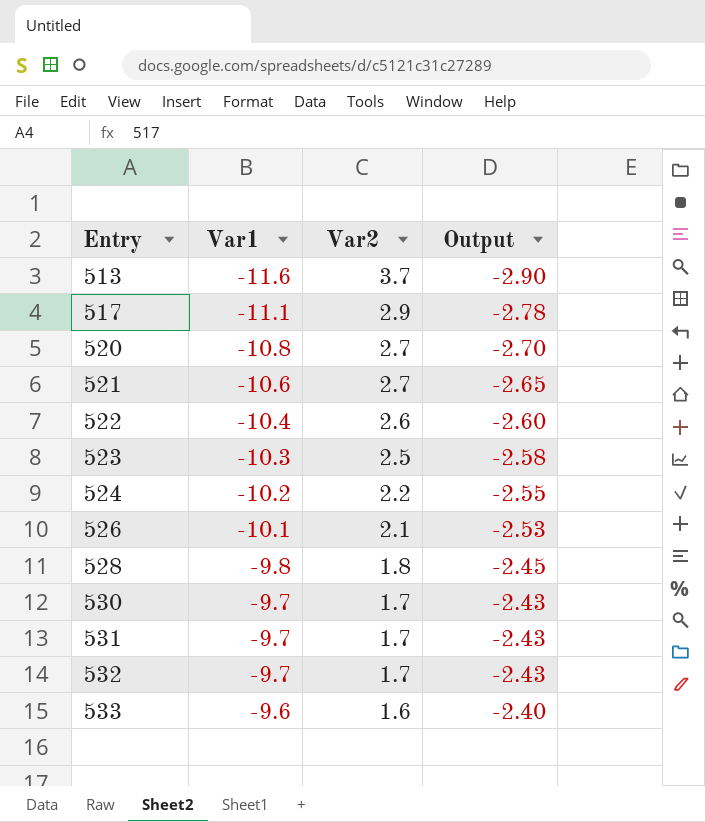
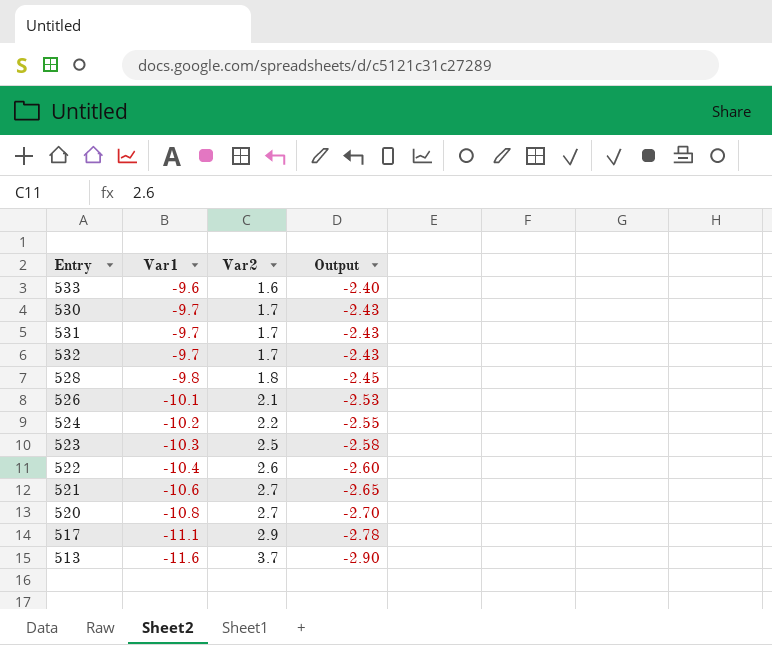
row order: Entry ascending -> Var1 descending

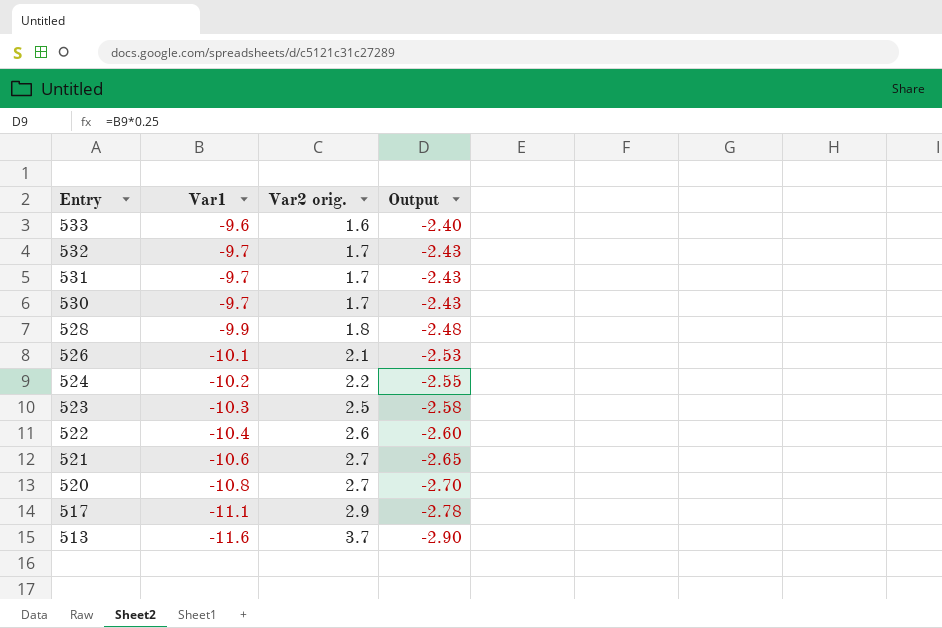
row order: Var1 descending -> Entry descending
column name: Var2 -> Var2 orig.
528 | Var1: -9.8 -> -9.9
528 | Output: -2.45 -> -2.48

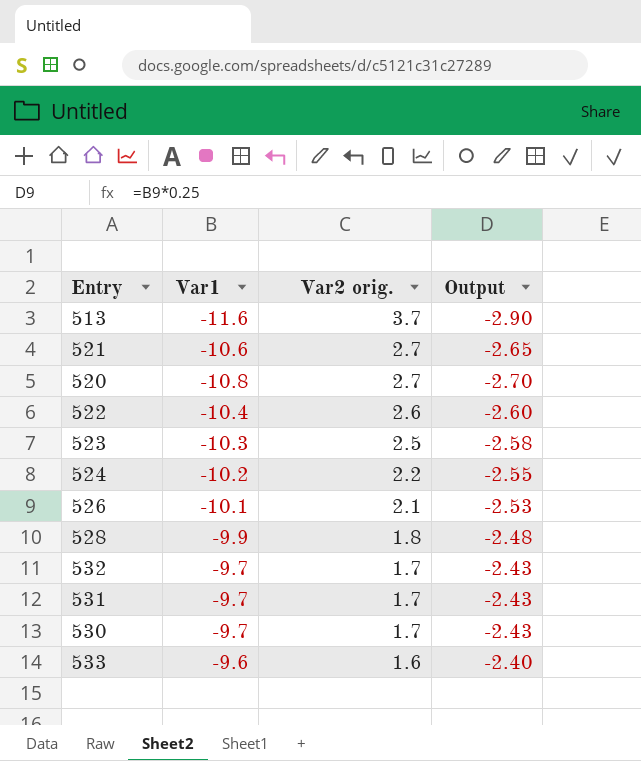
row order: Entry descending -> Var2 orig. descending
row 517: -11.1 | 2.9 | -2.78 -> none

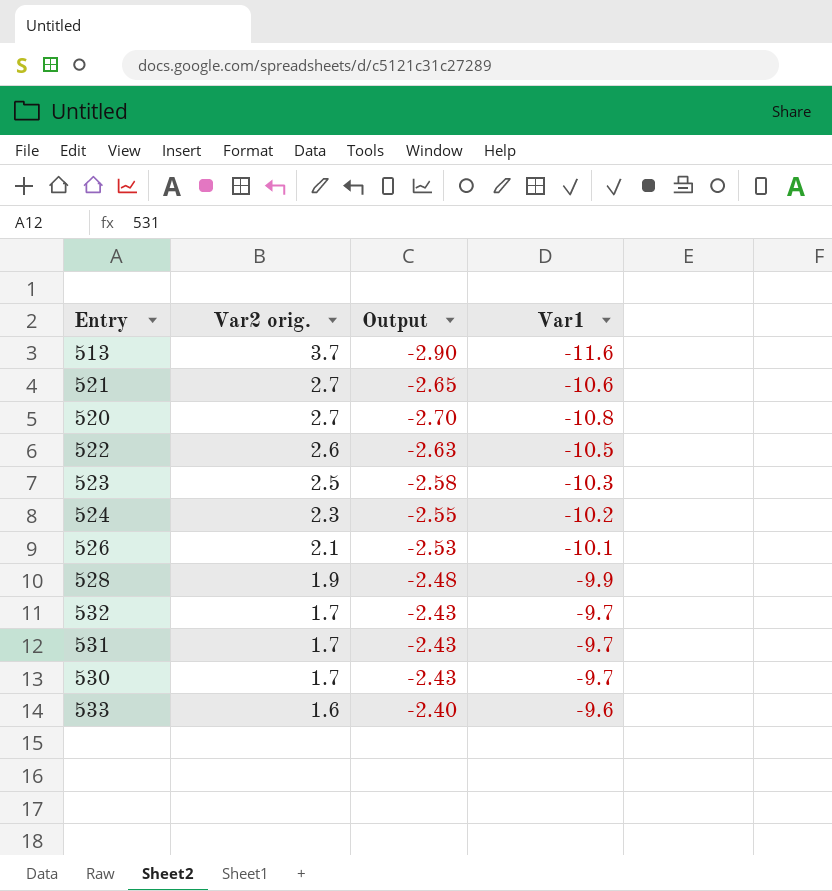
column Var1 | position: 2 -> 4
522 | Output: -2.60 -> -2.63
522 | Var1: -10.4 -> -10.5
524 | Var2 orig.: 2.2 -> 2.3
528 | Var2 orig.: 1.8 -> 1.9

